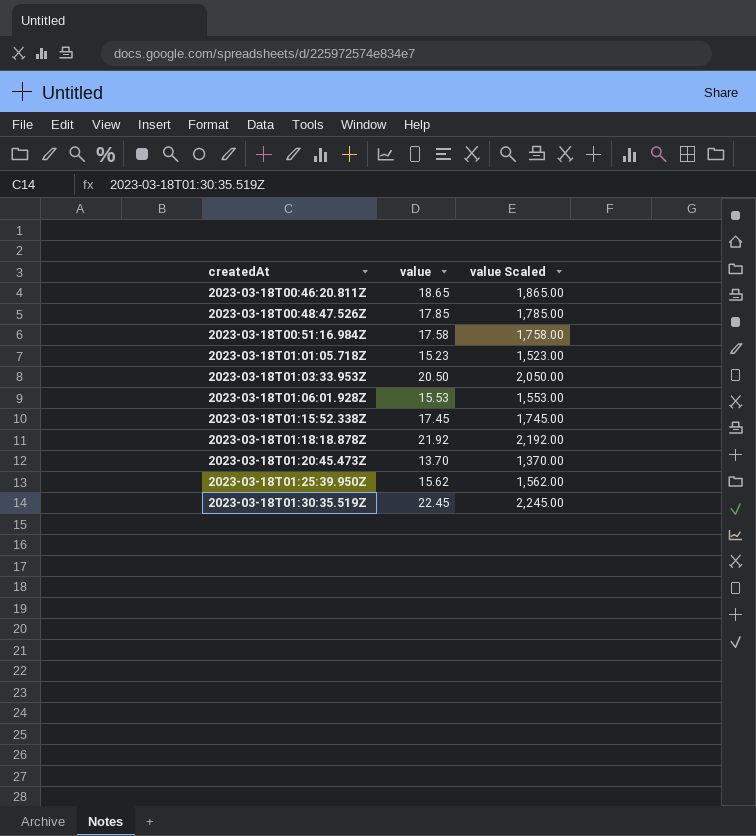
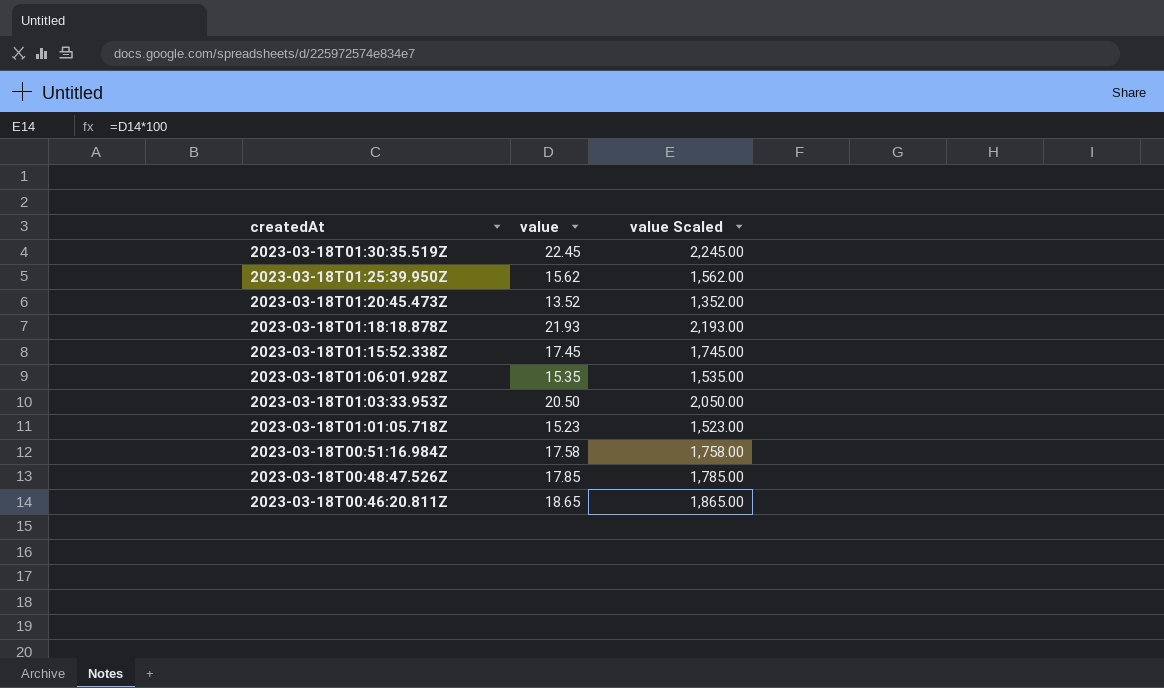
row order: createdAt ascending -> createdAt descending
2023-03-18T01:20:45.473Z | value: 13.70 -> 13.52
2023-03-18T01:20:45.473Z | value Scaled: 1,370.00 -> 1,352.00
2023-03-18T01:18:18.878Z | value: 21.92 -> 21.93
2023-03-18T01:18:18.878Z | value Scaled: 2,192.00 -> 2,193.00
2023-03-18T01:06:01.928Z | value: 15.53 -> 15.35
2023-03-18T01:06:01.928Z | value Scaled: 1,553.00 -> 1,535.00

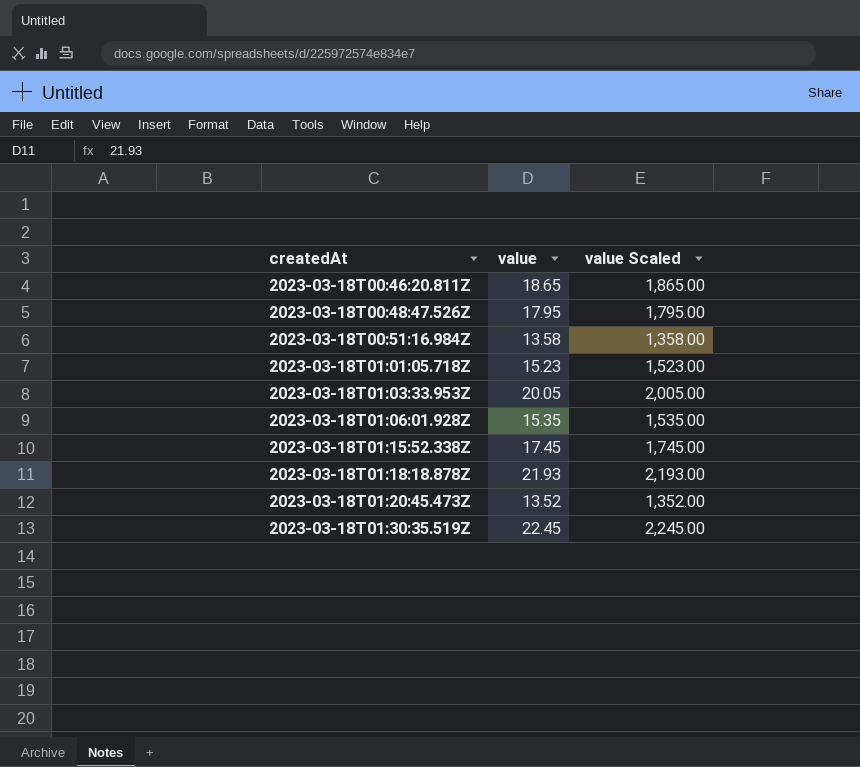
row order: createdAt descending -> createdAt ascending
row 2023-03-18T01:25:39.950Z: 15.62 | 1,562.00 -> none
2023-03-18T00:48:47.526Z | value: 17.85 -> 17.95
2023-03-18T00:48:47.526Z | value Scaled: 1,785.00 -> 1,795.00
2023-03-18T00:51:16.984Z | value: 17.58 -> 13.58
2023-03-18T00:51:16.984Z | value Scaled: 1,758.00 -> 1,358.00
2023-03-18T01:03:33.953Z | value: 20.50 -> 20.05
2023-03-18T01:03:33.953Z | value Scaled: 2,050.00 -> 2,005.00

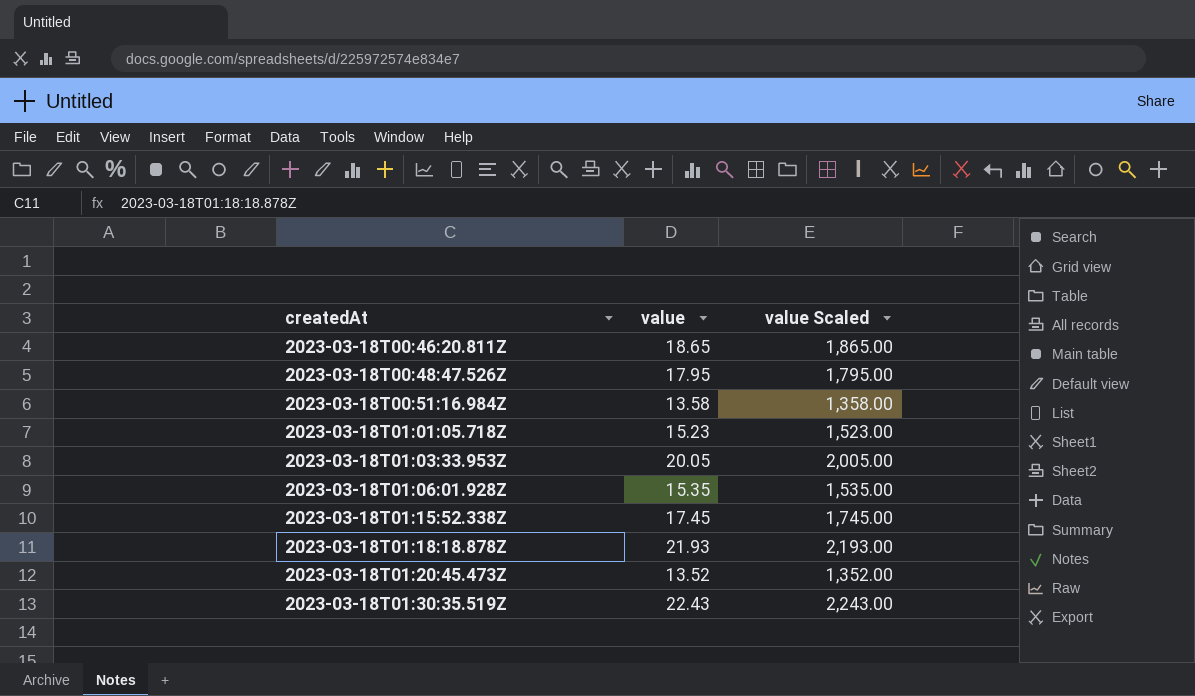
2023-03-18T01:30:35.519Z | value: 22.45 -> 22.43
2023-03-18T01:30:35.519Z | value Scaled: 2,245.00 -> 2,243.00

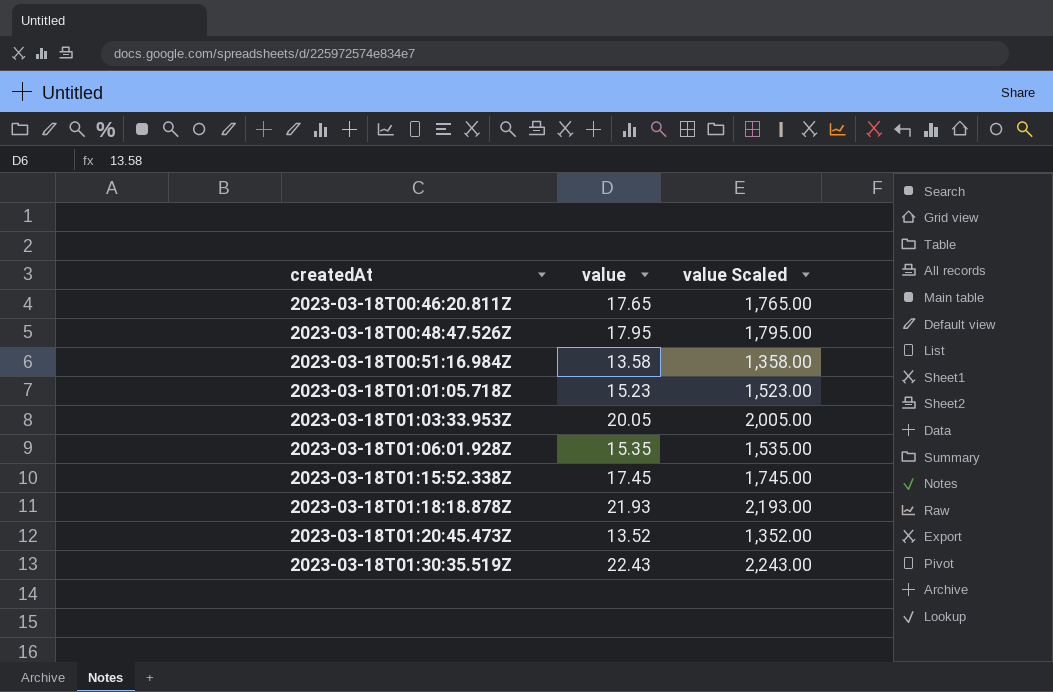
2023-03-18T00:46:20.811Z | value: 18.65 -> 17.65
2023-03-18T00:46:20.811Z | value Scaled: 1,865.00 -> 1,765.00

